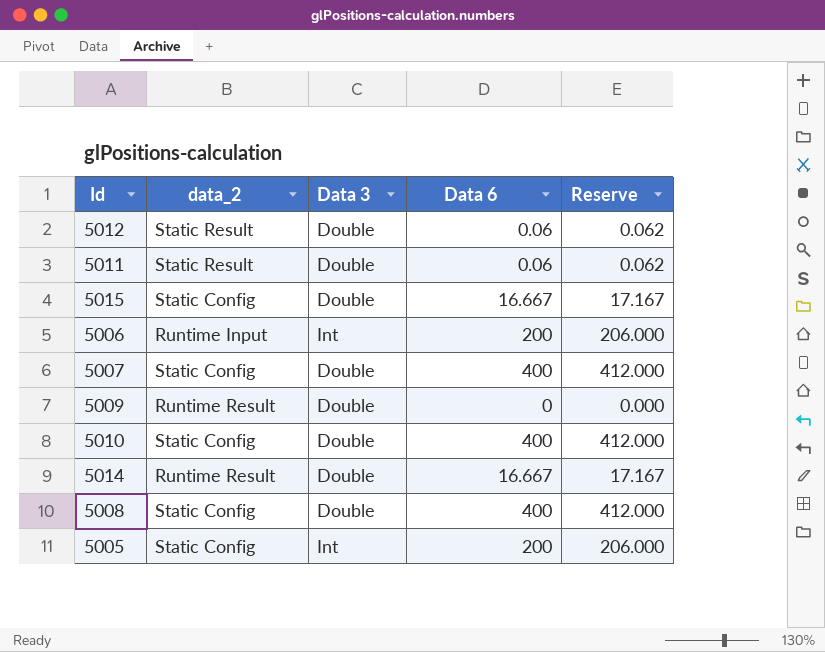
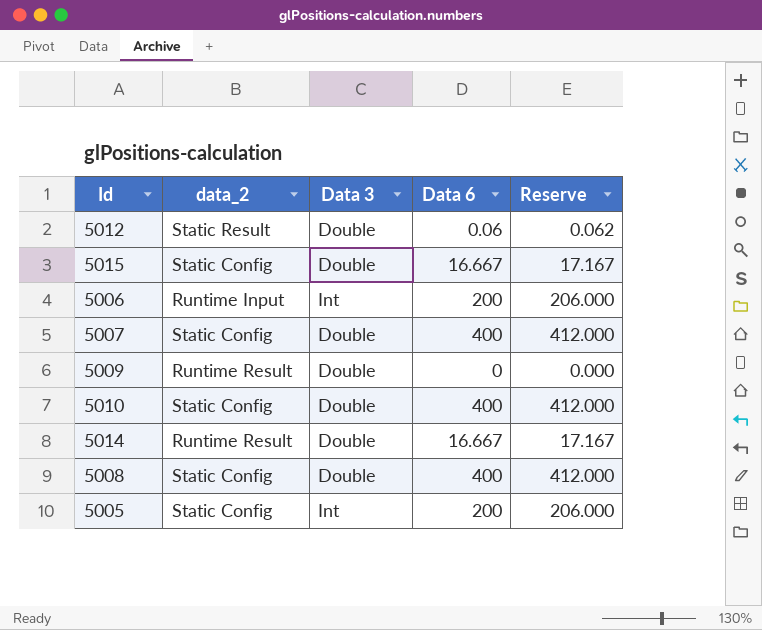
row 5011: Static Result | Double | 0.06 | 0.062 -> none

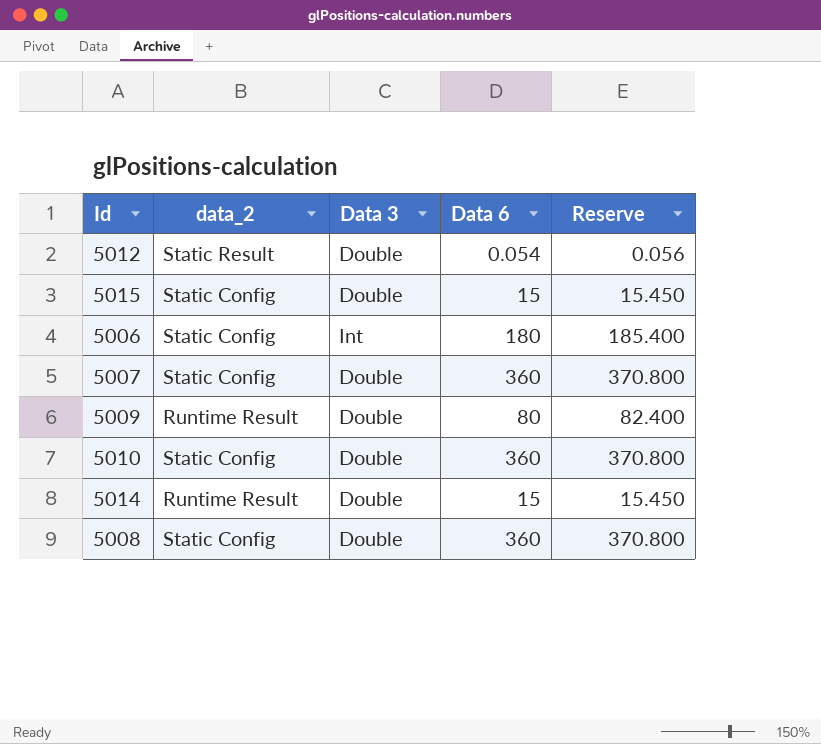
row 5005: Static Config | Int | 200 | 206.000 -> none
5012 | Data 6: 0.06 -> 0.054
5012 | Reserve: 0.062 -> 0.056
5015 | Data 6: 16.667 -> 15
5015 | Reserve: 17.167 -> 15.450
5006 | data_2: Runtime Input -> Static Config
5006 | Data 6: 200 -> 180
5006 | Reserve: 206.000 -> 185.400
5007 | Data 6: 400 -> 360
5007 | Reserve: 412.000 -> 370.800
5009 | Data 6: 0 -> 80
5009 | Reserve: 0.000 -> 82.400
5010 | Data 6: 400 -> 360
5010 | Reserve: 412.000 -> 370.800
5014 | Data 6: 16.667 -> 15
5014 | Reserve: 17.167 -> 15.450
5008 | Data 6: 400 -> 360
5008 | Reserve: 412.000 -> 370.800

